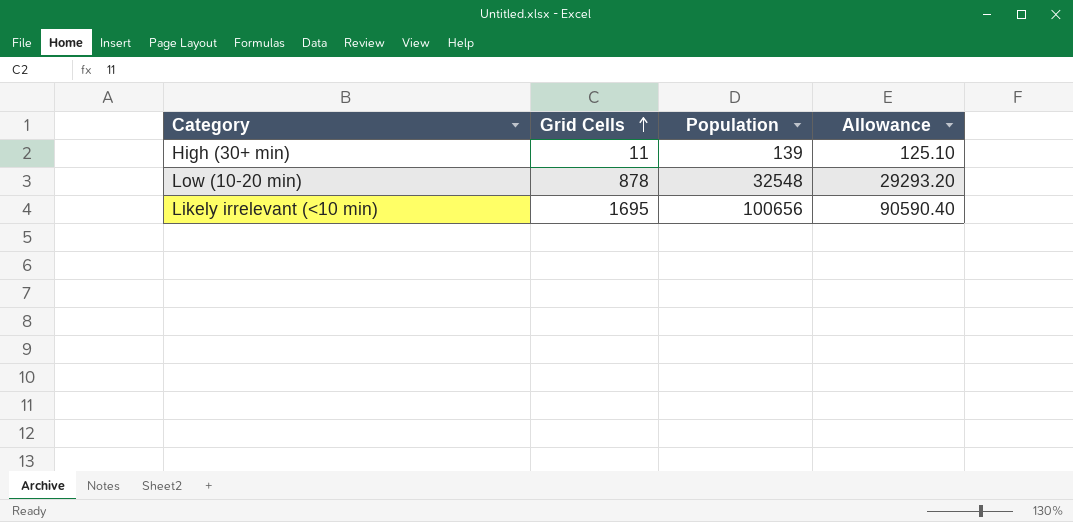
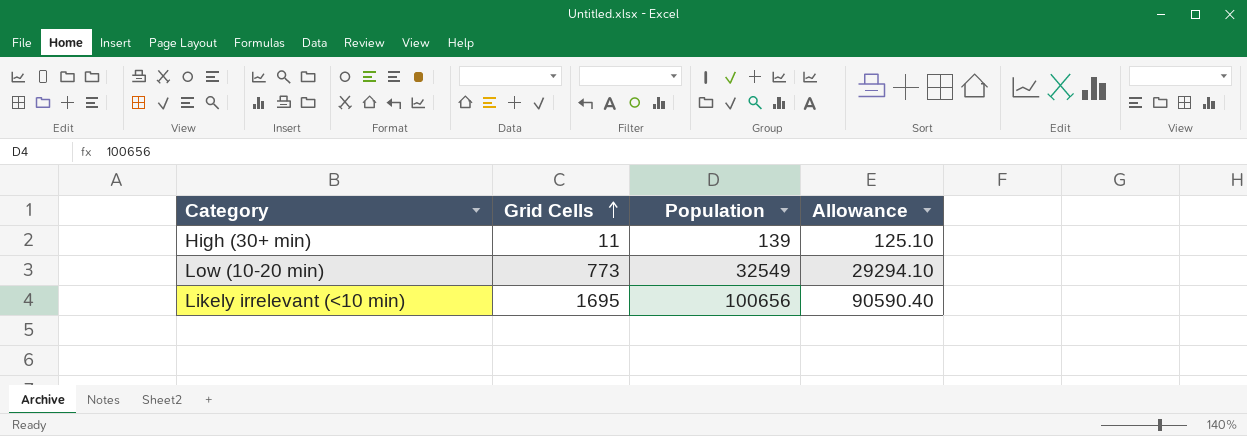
Low (10-20 min) | Grid Cells: 878 -> 773
Low (10-20 min) | Population: 32548 -> 32549
Low (10-20 min) | Allowance: 29293.20 -> 29294.10

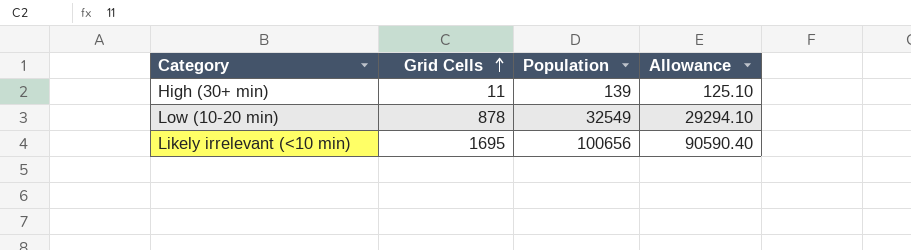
Low (10-20 min) | Grid Cells: 773 -> 878

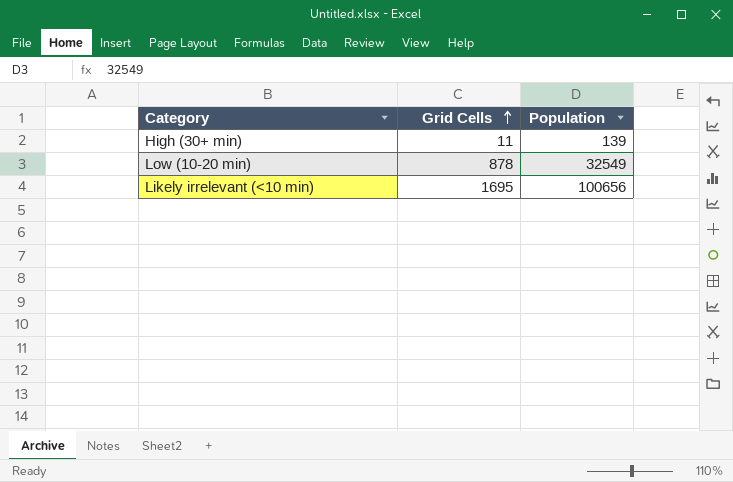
column Allowance | formula: [Population] * 0.9 -> none

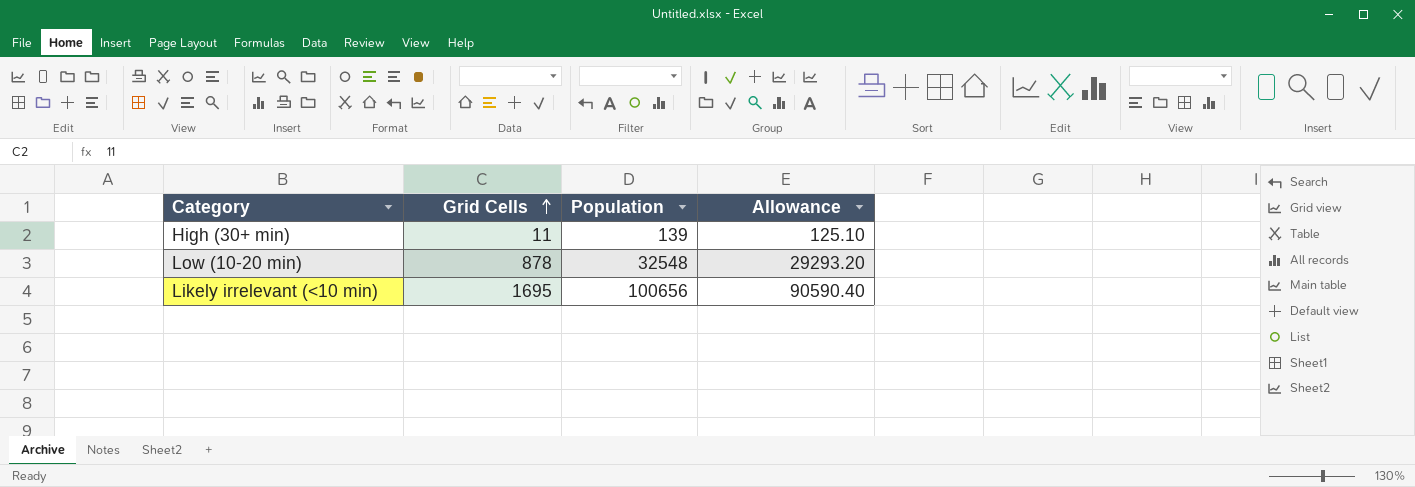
column Allowance | formula: none -> [Population] * 0.9
Low (10-20 min) | Population: 32549 -> 32548

